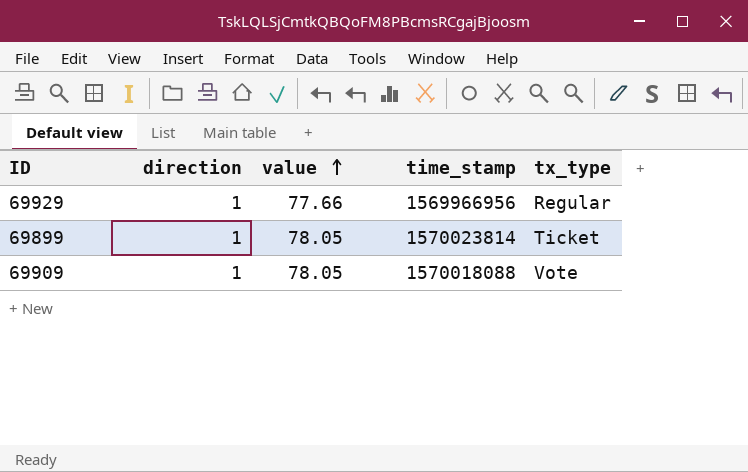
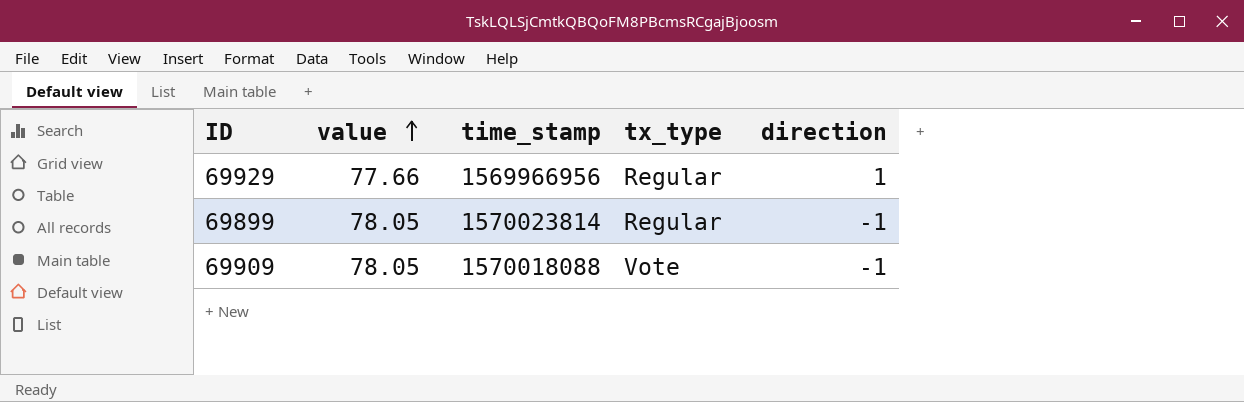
column direction | position: 2 -> 5
69899 | tx_type: Ticket -> Regular
69899 | direction: 1 -> -1
69909 | direction: 1 -> -1

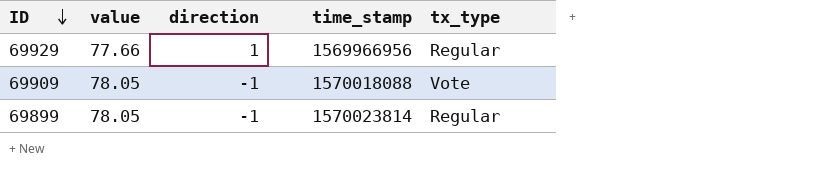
row order: value ascending -> ID descending
column direction | position: 5 -> 3

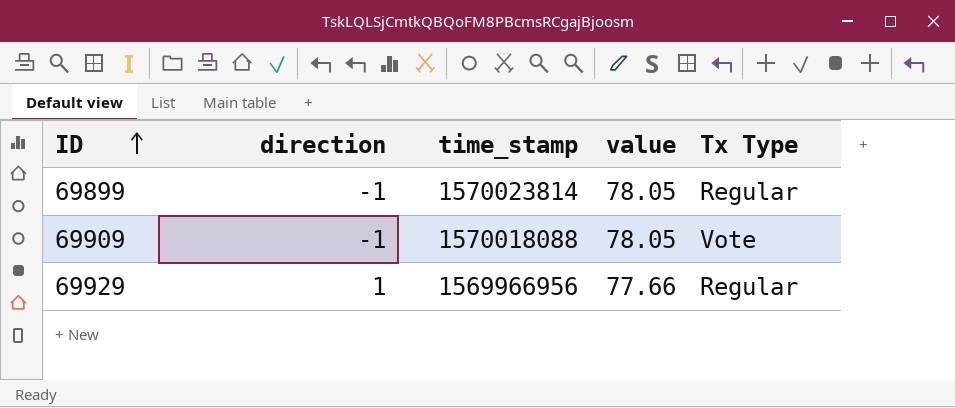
row order: ID descending -> ID ascending
column value | position: 2 -> 4
column name: tx_type -> Tx Type

